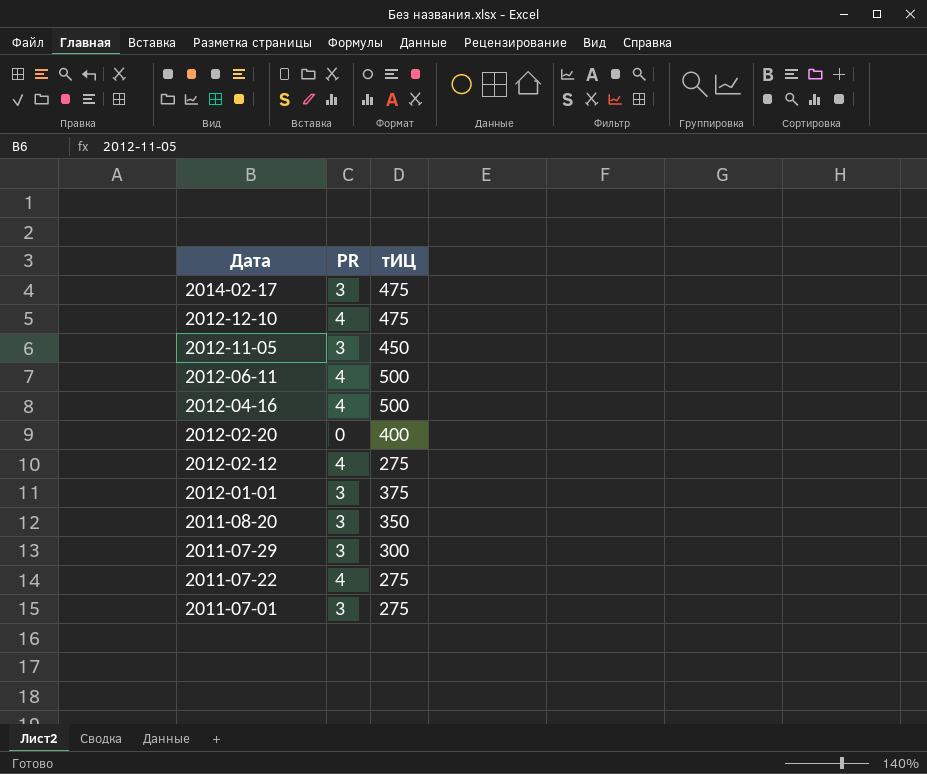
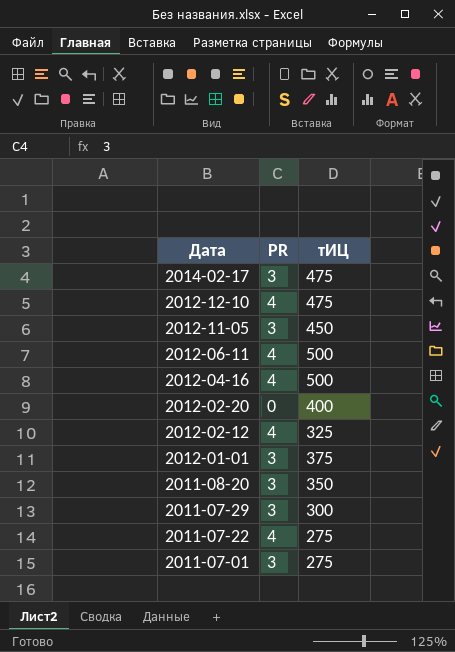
2012-02-12 | тИЦ: 275 -> 325

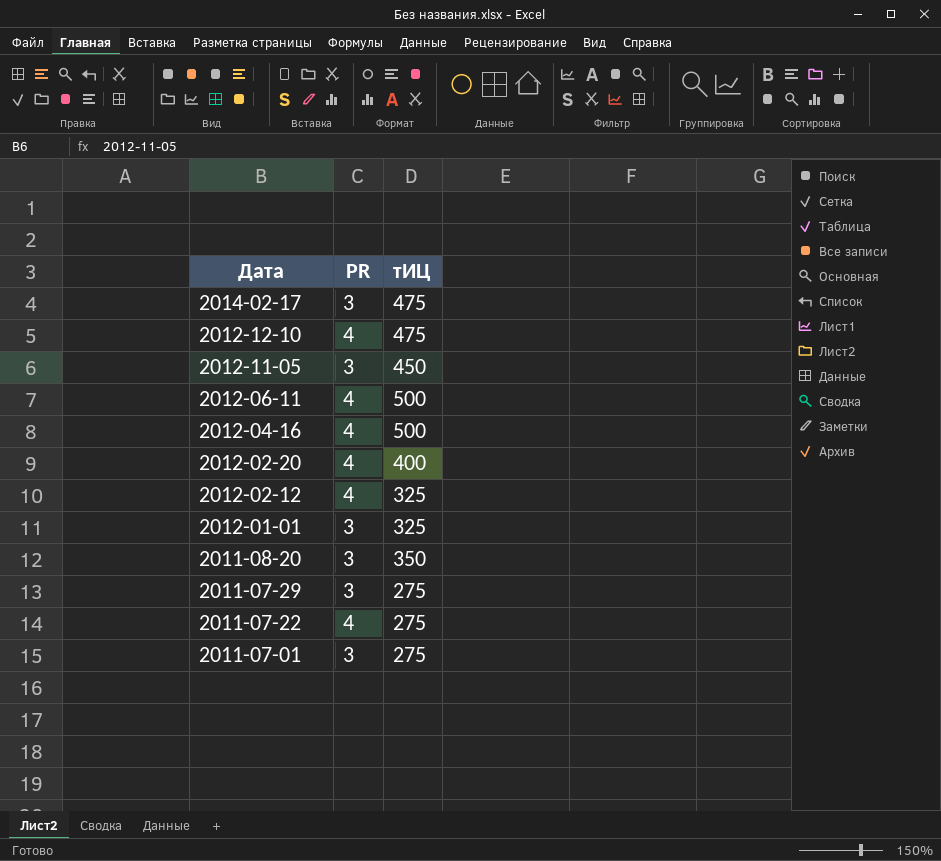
2012-02-20 | PR: 0 -> 4
2012-01-01 | тИЦ: 375 -> 325
2011-07-29 | тИЦ: 300 -> 275

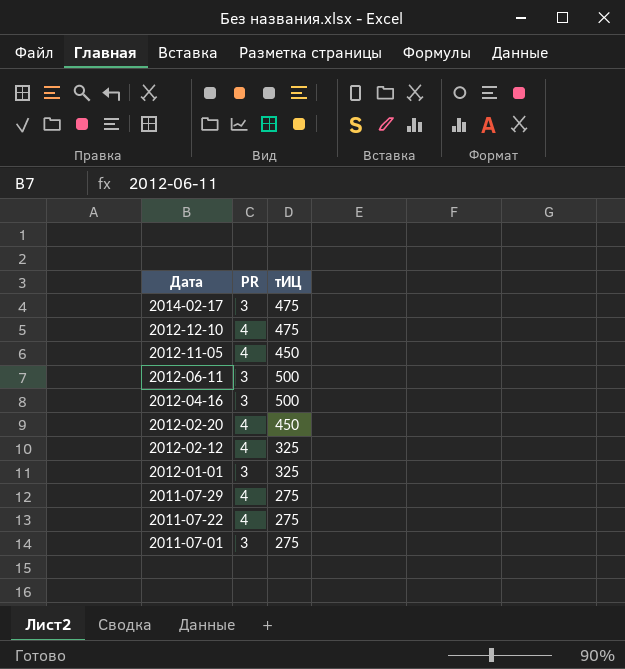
row 2011-08-20: 3 | 350 -> none
2012-11-05 | PR: 3 -> 4
2012-06-11 | PR: 4 -> 3
2012-04-16 | PR: 4 -> 3
2012-02-20 | тИЦ: 400 -> 450
2011-07-29 | PR: 3 -> 4

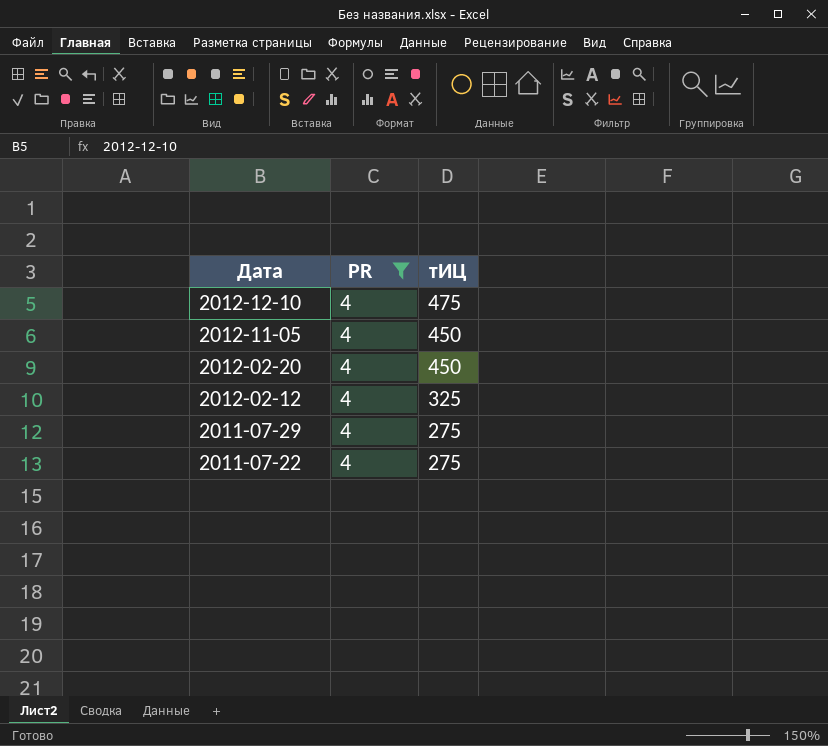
filter: none -> PR = 4

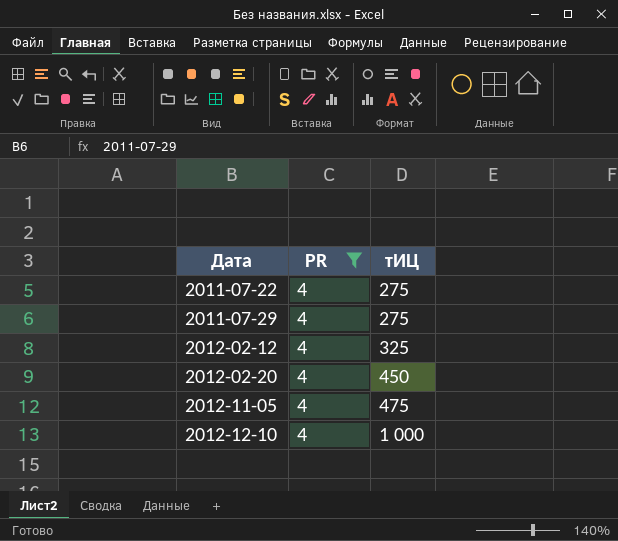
row order: Дата descending -> Дата ascending
2012-11-05 | тИЦ: 450 -> 475
2012-12-10 | тИЦ: 475 -> 1 000

